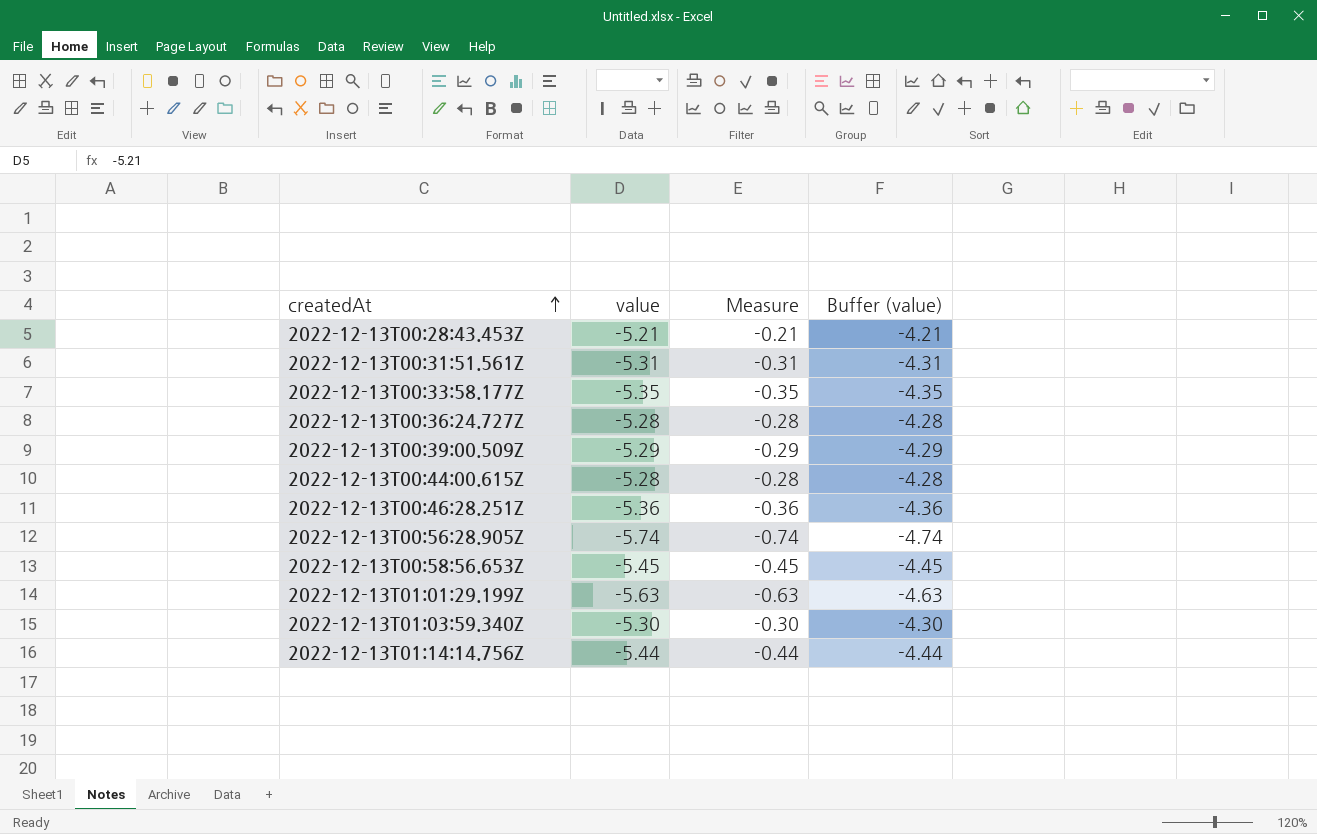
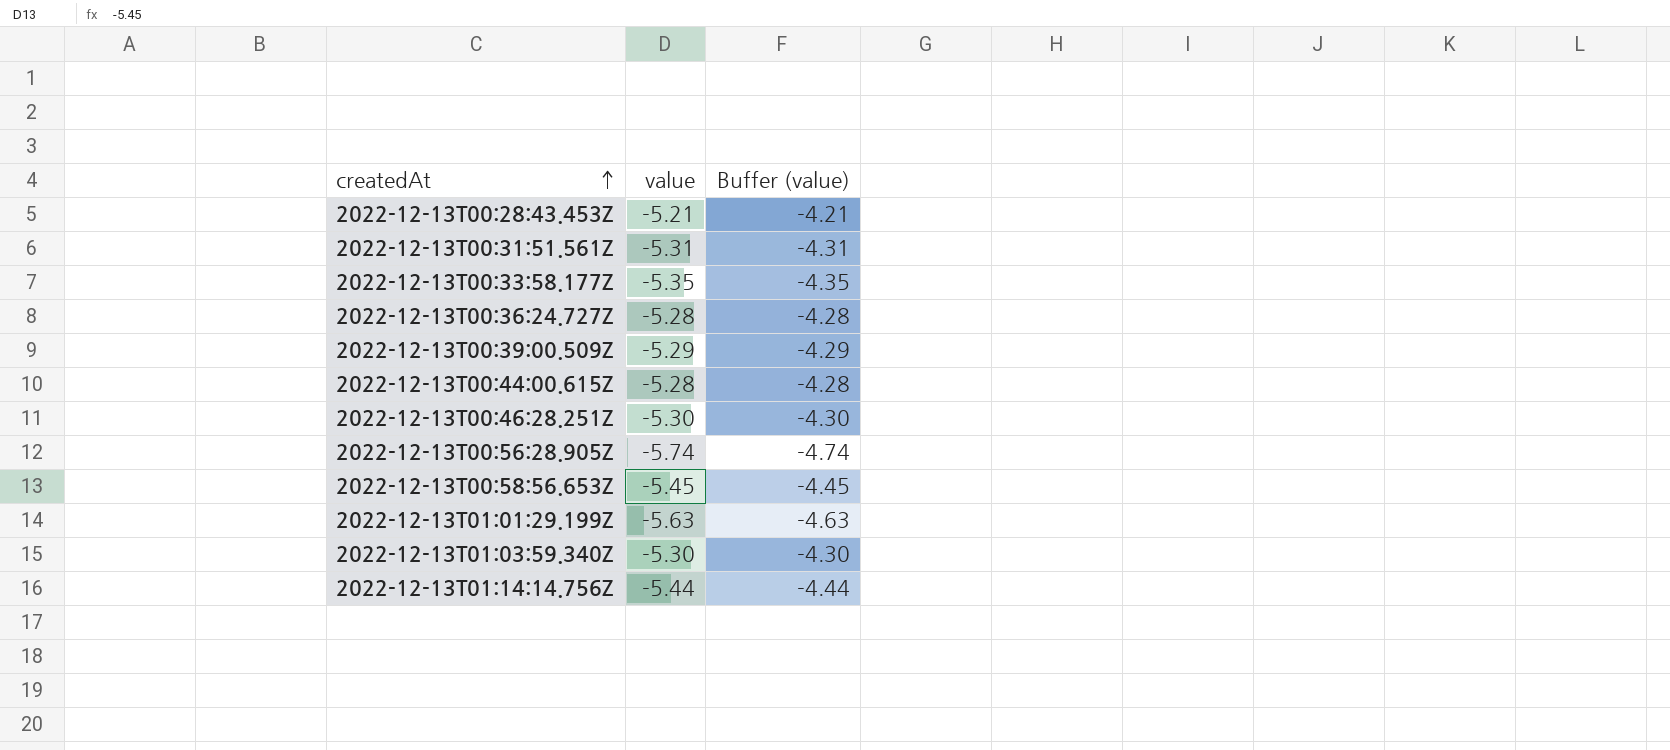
column Measure | formula: [value] + 5 -> none
2022-12-13T00:46:28.251Z | value: -5.36 -> -5.30
2022-12-13T00:46:28.251Z | Buffer (value): -4.36 -> -4.30

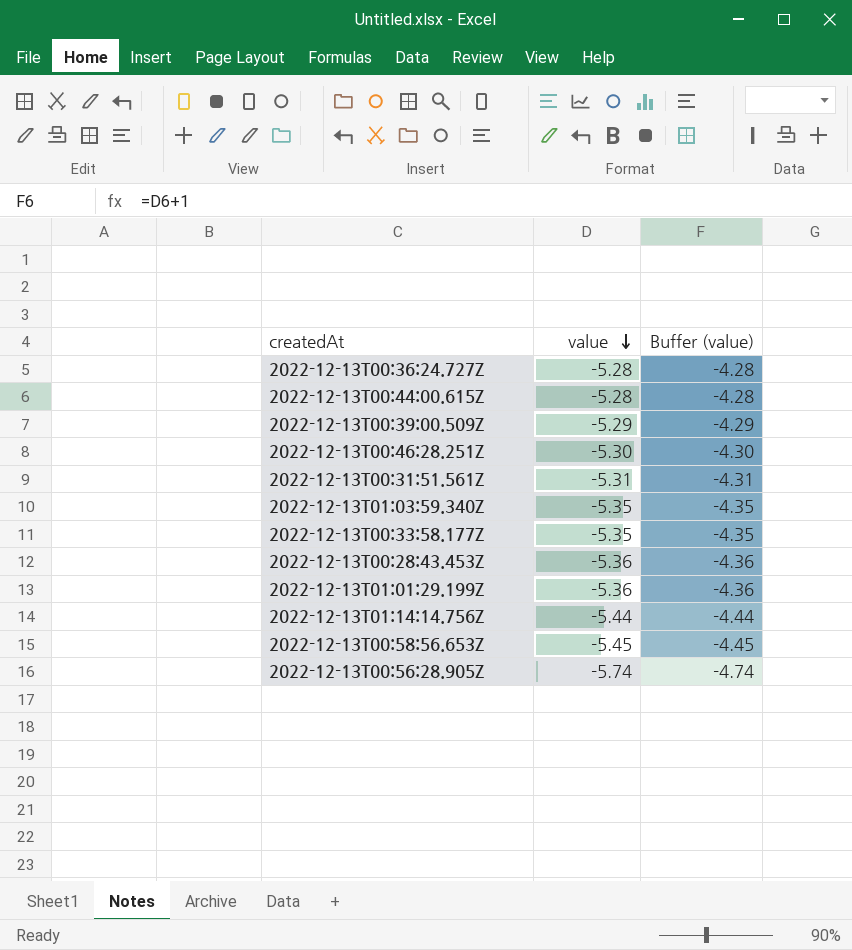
row order: createdAt ascending -> value descending
2022-12-13T01:03:59.340Z | value: -5.30 -> -5.35
2022-12-13T01:03:59.340Z | Buffer (value): -4.30 -> -4.35
2022-12-13T00:28:43.453Z | value: -5.21 -> -5.36
2022-12-13T00:28:43.453Z | Buffer (value): -4.21 -> -4.36
2022-12-13T01:01:29.199Z | value: -5.63 -> -5.36
2022-12-13T01:01:29.199Z | Buffer (value): -4.63 -> -4.36

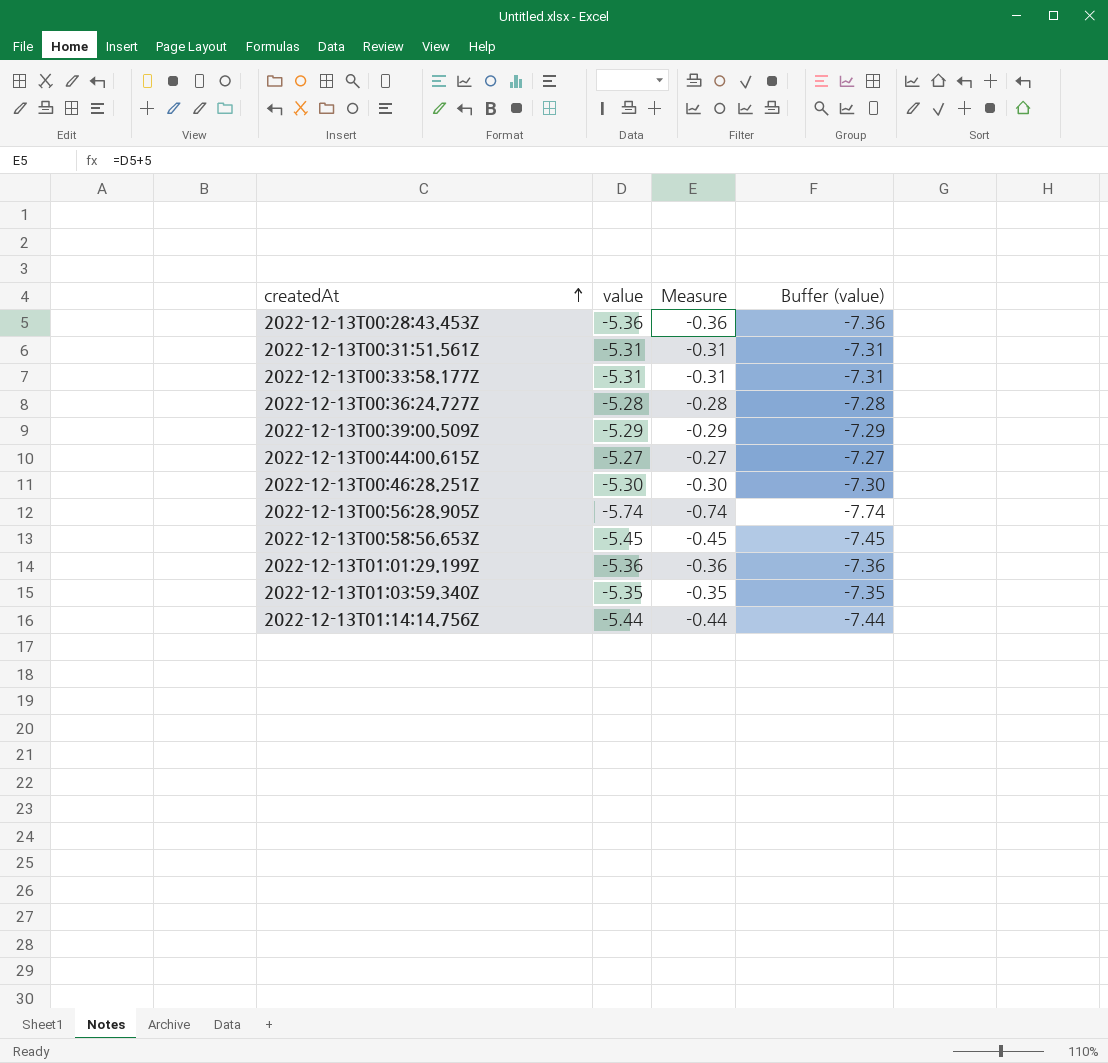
row order: value descending -> createdAt ascending
column Measure | formula: none -> [value] + 5
column Buffer (value) | formula: [value] + 1 -> [value] - 2
2022-12-13T00:33:58.177Z | value: -5.35 -> -5.31
2022-12-13T00:44:00.615Z | value: -5.28 -> -5.27

